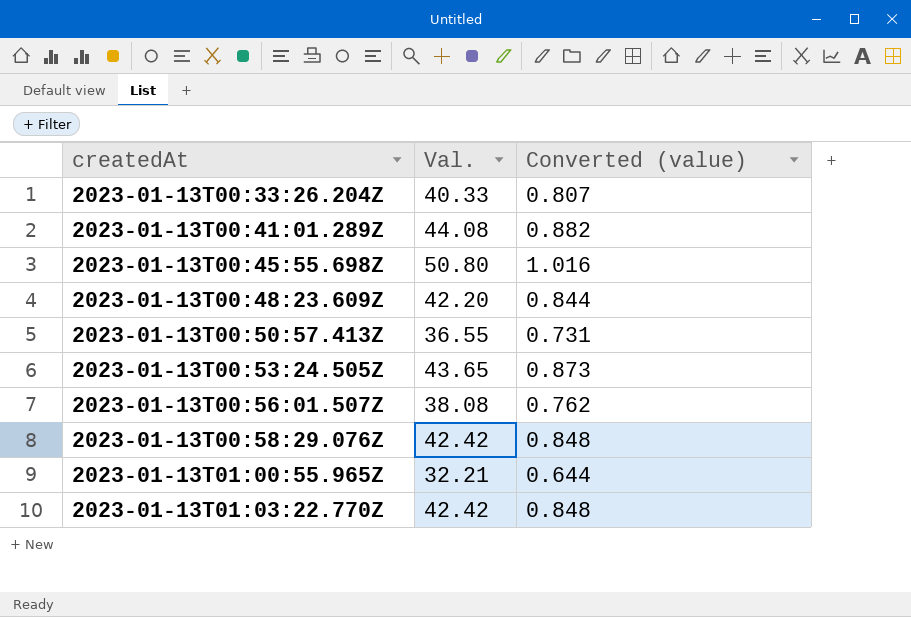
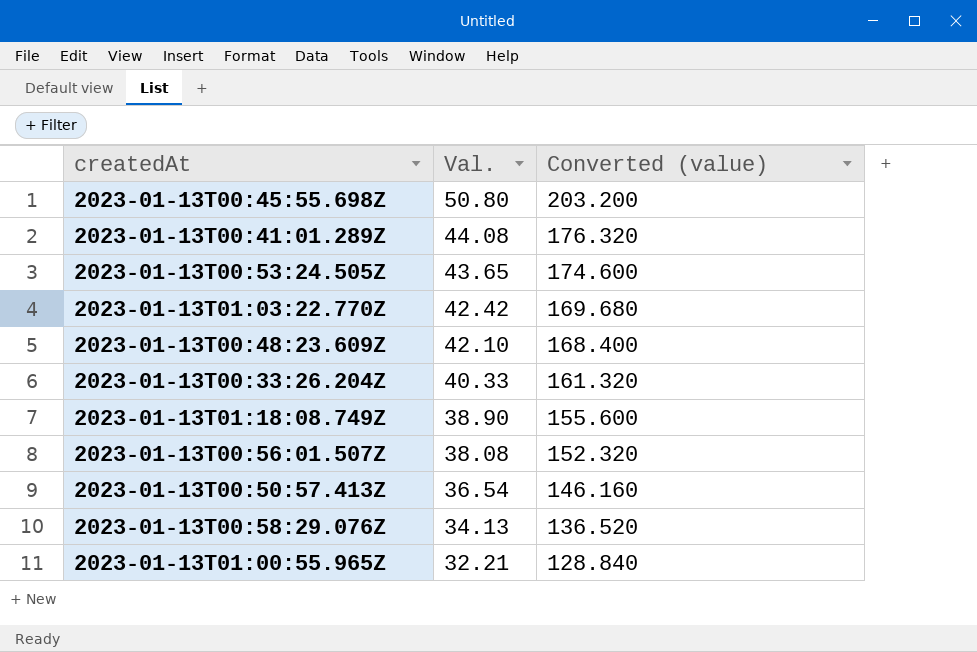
row order: createdAt ascending -> Val. descending
column Converted (value) | formula: [Val.] * 0.02 -> [Val.] * 4
2023-01-13T00:48:23.609Z | Val.: 42.20 -> 42.10
row 2023-01-13T01:18:08.749Z: none -> 38.90 | 155.600
2023-01-13T00:50:57.413Z | Val.: 36.55 -> 36.54
2023-01-13T00:58:29.076Z | Val.: 42.42 -> 34.13

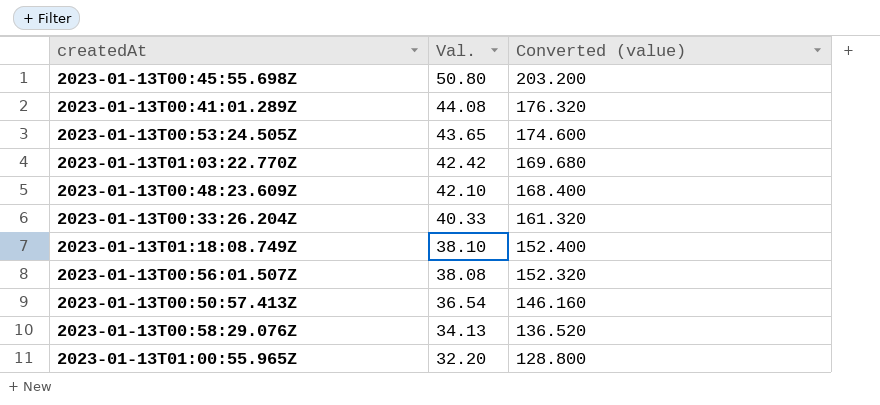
2023-01-13T01:18:08.749Z | Val.: 38.90 -> 38.10
2023-01-13T01:18:08.749Z | Converted (value): 155.600 -> 152.400
2023-01-13T01:00:55.965Z | Val.: 32.21 -> 32.20
2023-01-13T01:00:55.965Z | Converted (value): 128.840 -> 128.800

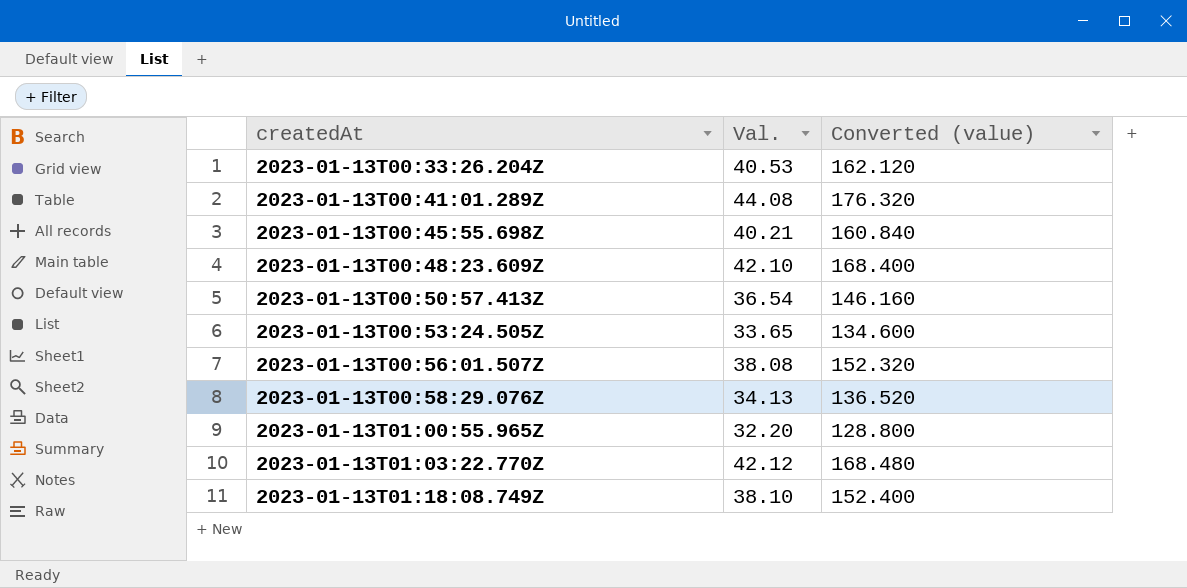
row order: Val. descending -> createdAt ascending
2023-01-13T00:33:26.204Z | Val.: 40.33 -> 40.53
2023-01-13T00:33:26.204Z | Converted (value): 161.320 -> 162.120
2023-01-13T00:45:55.698Z | Val.: 50.80 -> 40.21
2023-01-13T00:45:55.698Z | Converted (value): 203.200 -> 160.840
2023-01-13T00:53:24.505Z | Val.: 43.65 -> 33.65
2023-01-13T00:53:24.505Z | Converted (value): 174.600 -> 134.600
2023-01-13T01:03:22.770Z | Val.: 42.42 -> 42.12
2023-01-13T01:03:22.770Z | Converted (value): 169.680 -> 168.480

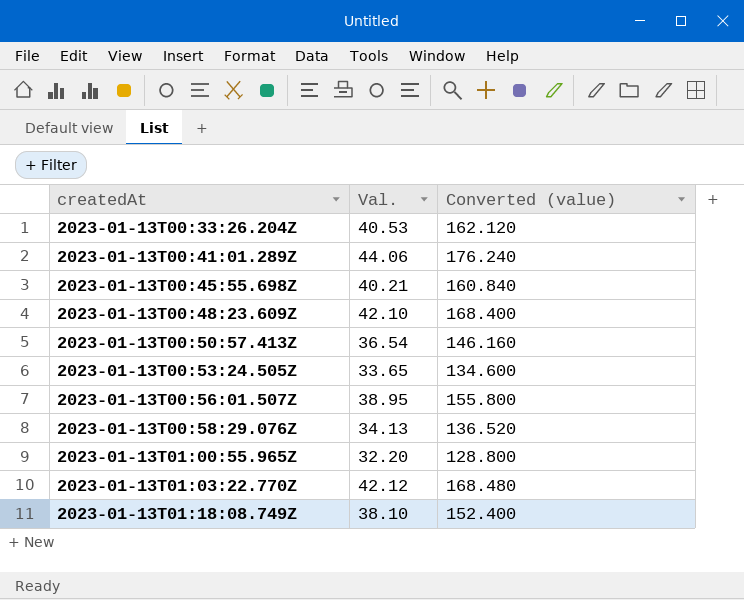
2023-01-13T00:41:01.289Z | Val.: 44.08 -> 44.06
2023-01-13T00:41:01.289Z | Converted (value): 176.320 -> 176.240
2023-01-13T00:56:01.507Z | Val.: 38.08 -> 38.95
2023-01-13T00:56:01.507Z | Converted (value): 152.320 -> 155.800

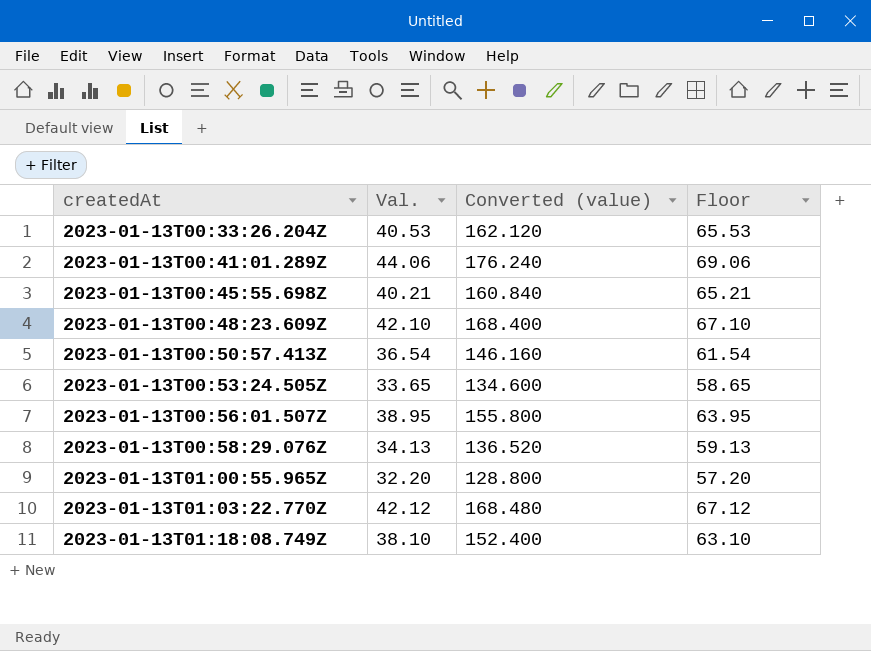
column Floor | formula: none -> [Val.] + 25

